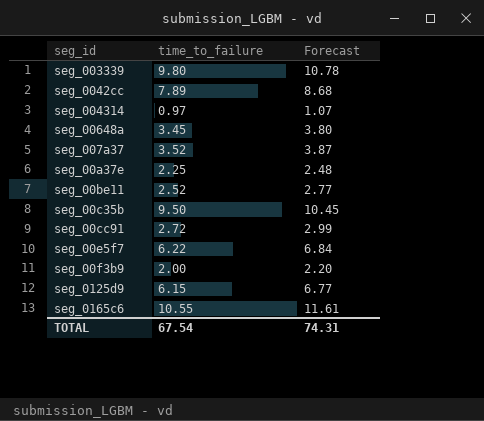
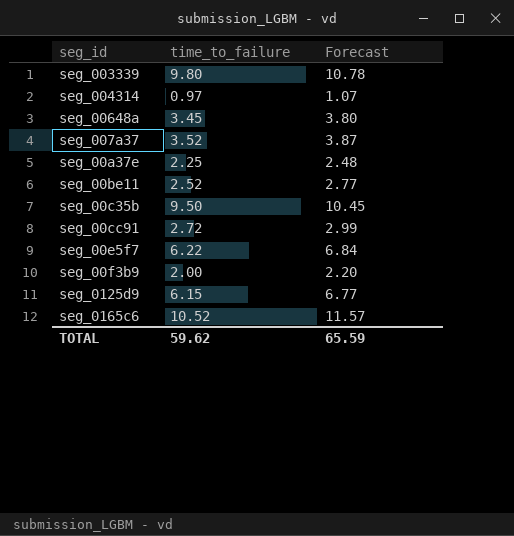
row seg_0042cc: 7.89 | 8.68 -> none
seg_0165c6 | time_to_failure: 10.55 -> 10.52
seg_0165c6 | Forecast: 11.61 -> 11.57
TOTAL | time_to_failure: 67.54 -> 59.62
TOTAL | Forecast: 74.31 -> 65.59

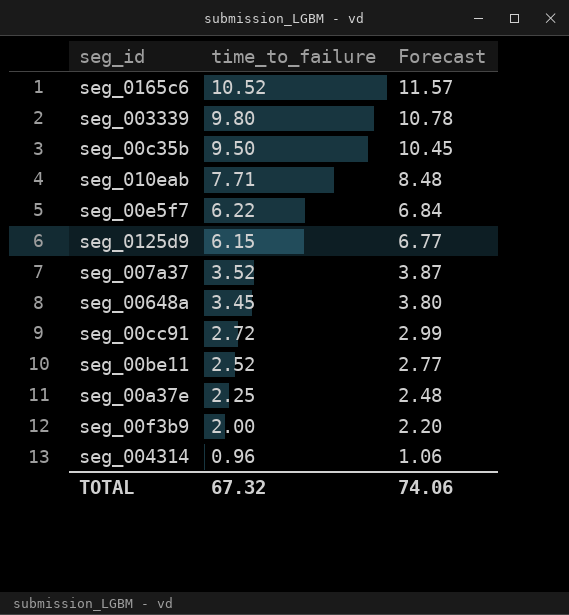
row order: none -> time_to_failure descending
row seg_010eab: none -> 7.71 | 8.48
seg_004314 | time_to_failure: 0.97 -> 0.96
seg_004314 | Forecast: 1.07 -> 1.06
TOTAL | time_to_failure: 59.62 -> 67.32
TOTAL | Forecast: 65.59 -> 74.06

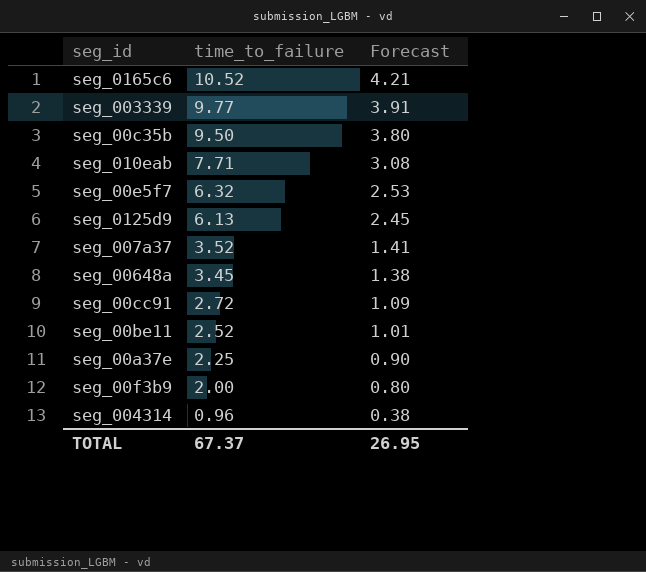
column Forecast | formula: [time_to_failure] * 1.1 -> [time_to_failure] * 0.4
seg_003339 | time_to_failure: 9.80 -> 9.77
seg_00e5f7 | time_to_failure: 6.22 -> 6.32
seg_0125d9 | time_to_failure: 6.15 -> 6.13
TOTAL | time_to_failure: 67.32 -> 67.37
TOTAL | Forecast: 74.06 -> 26.95

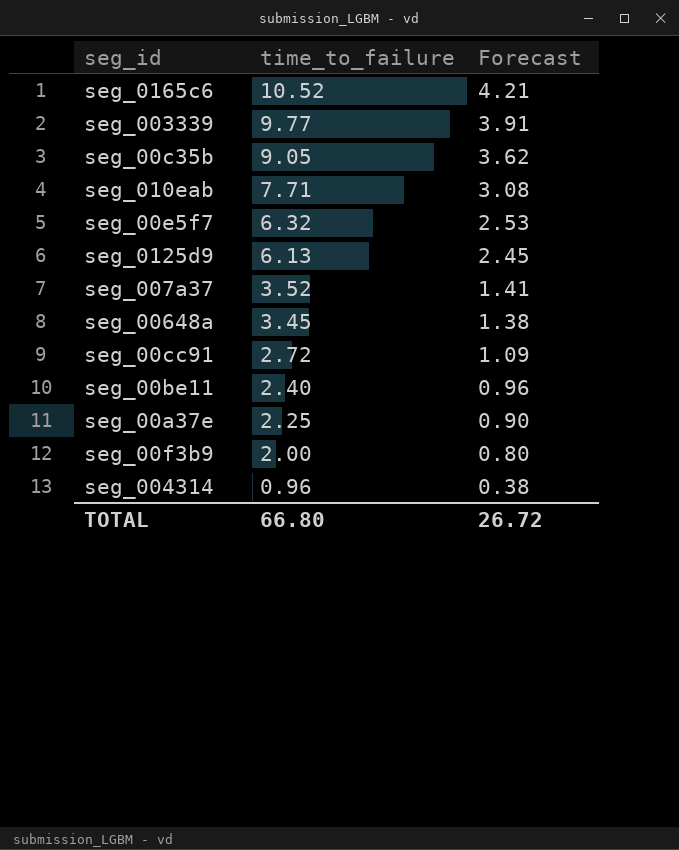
seg_00c35b | time_to_failure: 9.50 -> 9.05
seg_00c35b | Forecast: 3.80 -> 3.62
seg_00be11 | time_to_failure: 2.52 -> 2.40
seg_00be11 | Forecast: 1.01 -> 0.96
TOTAL | time_to_failure: 67.37 -> 66.80
TOTAL | Forecast: 26.95 -> 26.72

